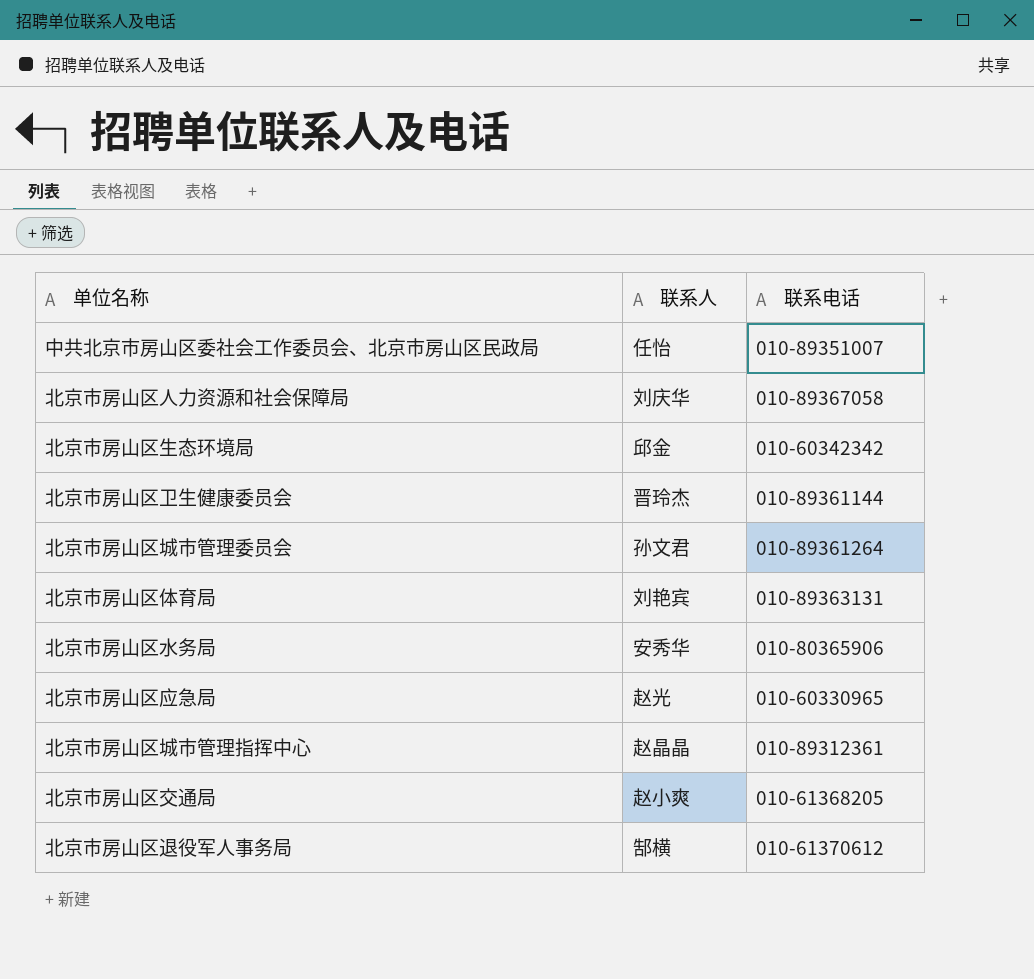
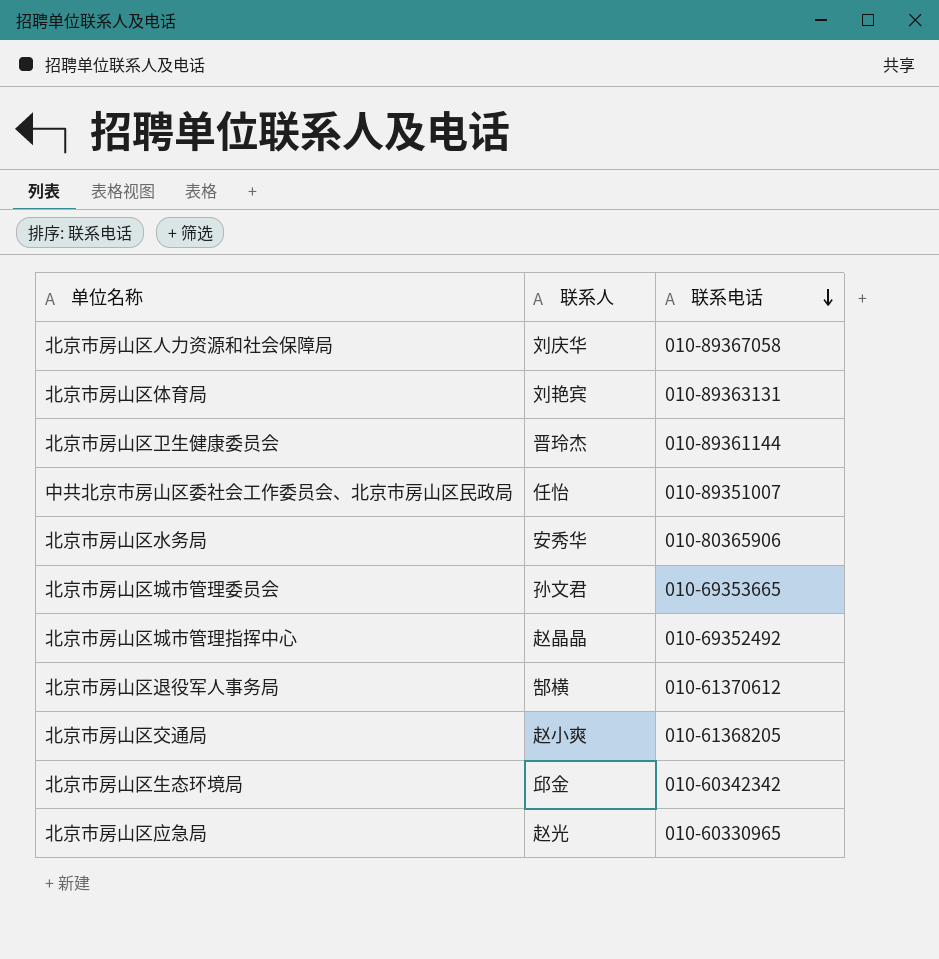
row order: none -> 联系电话 descending
北京市房山区城市管理委员会 | 联系电话: 010-89361264 -> 010-69353665
北京市房山区城市管理指挥中心 | 联系电话: 010-89312361 -> 010-69352492

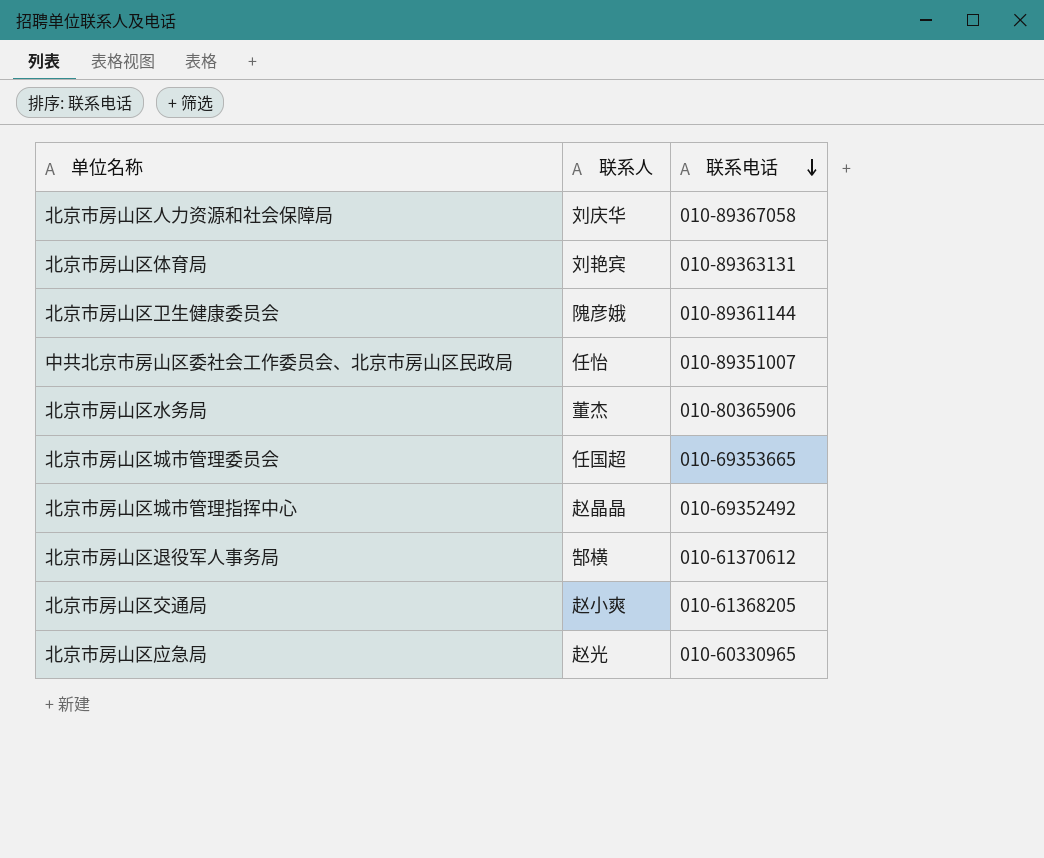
row 北京市房山区生态环境局: 邱金 | 010-60342342 -> none
北京市房山区卫生健康委员会 | 联系人: 晋玲杰 -> 隗彦娥
北京市房山区水务局 | 联系人: 安秀华 -> 董杰
北京市房山区城市管理委员会 | 联系人: 孙文君 -> 任国超

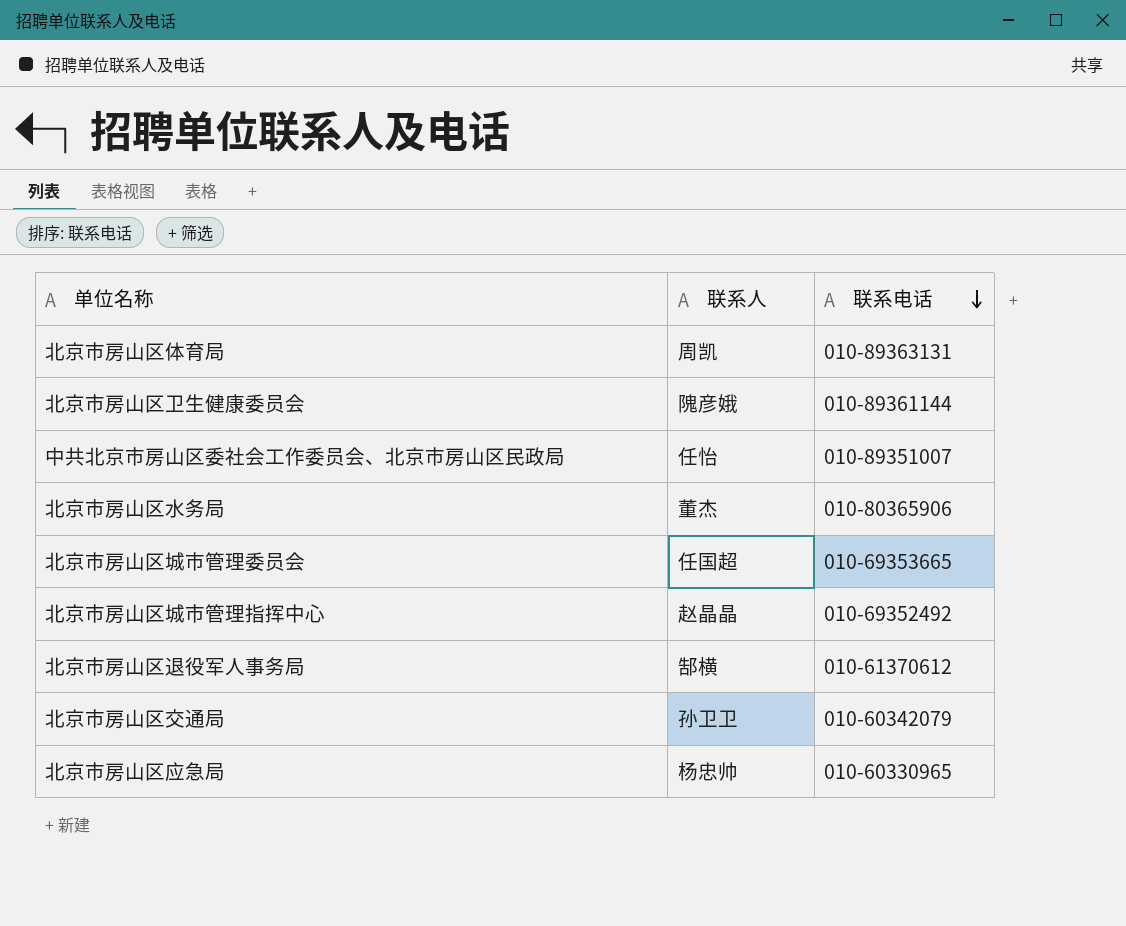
row 北京市房山区人力资源和社会保障局: 刘庆华 | 010-89367058 -> none
北京市房山区体育局 | 联系人: 刘艳宾 -> 周凯
北京市房山区交通局 | 联系人: 赵小爽 -> 孙卫卫
北京市房山区交通局 | 联系电话: 010-61368205 -> 010-60342079
北京市房山区应急局 | 联系人: 赵光 -> 杨忠帅

